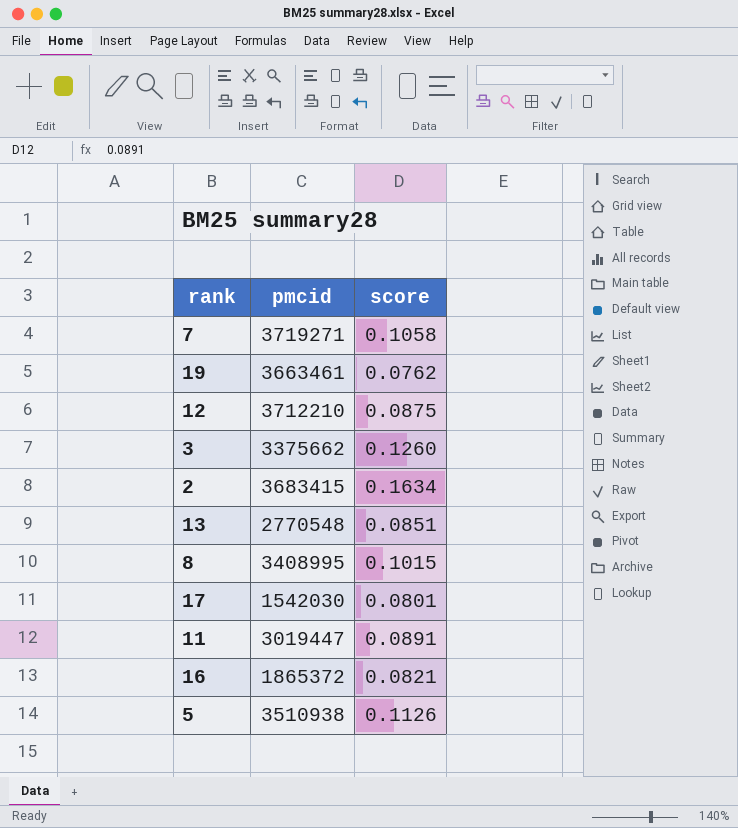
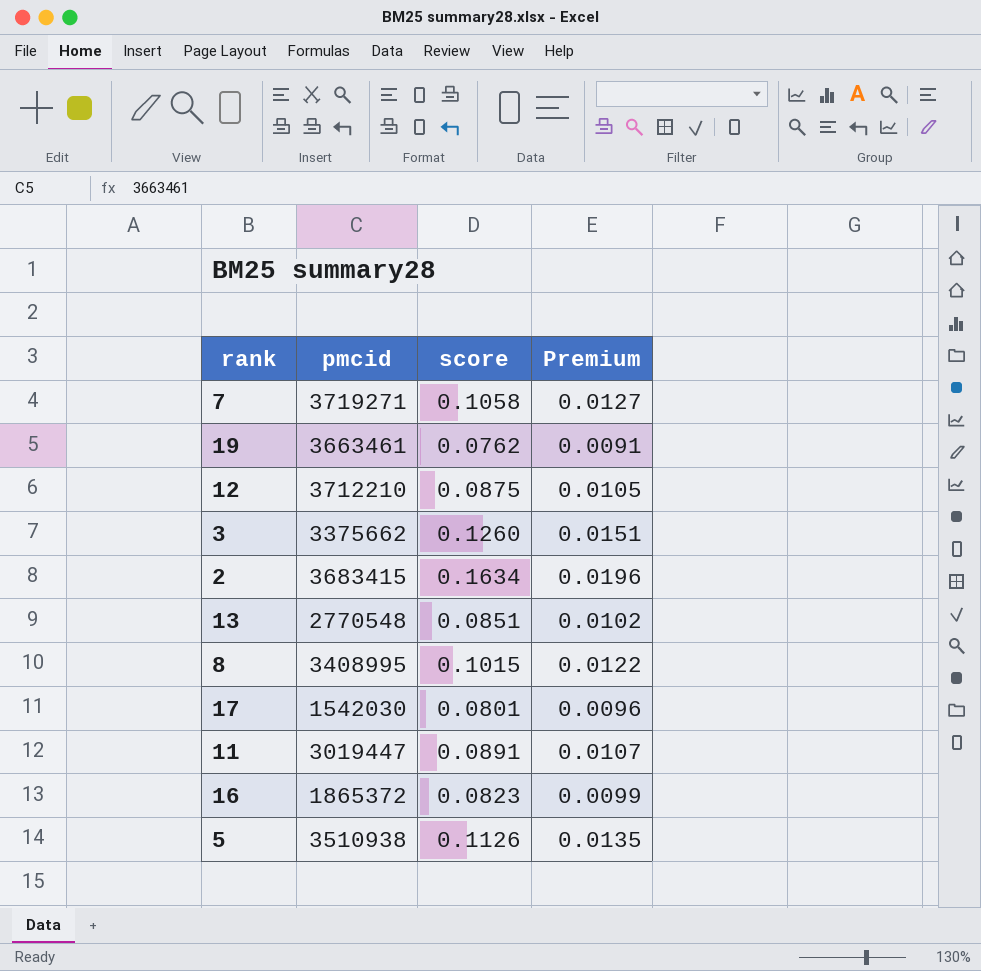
column Premium | formula: none -> [score] * 0.12
16 | score: 0.0821 -> 0.0823

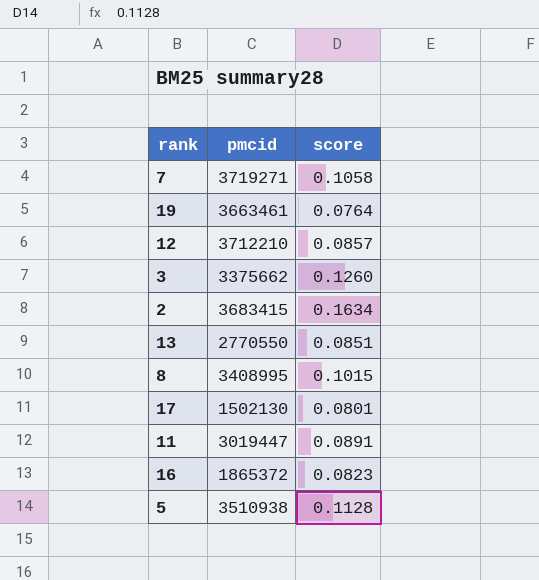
column Premium | formula: [score] * 0.12 -> none
19 | score: 0.0762 -> 0.0764
12 | score: 0.0875 -> 0.0857
13 | pmcid: 2770548 -> 2770550
17 | pmcid: 1542030 -> 1502130
5 | score: 0.1126 -> 0.1128

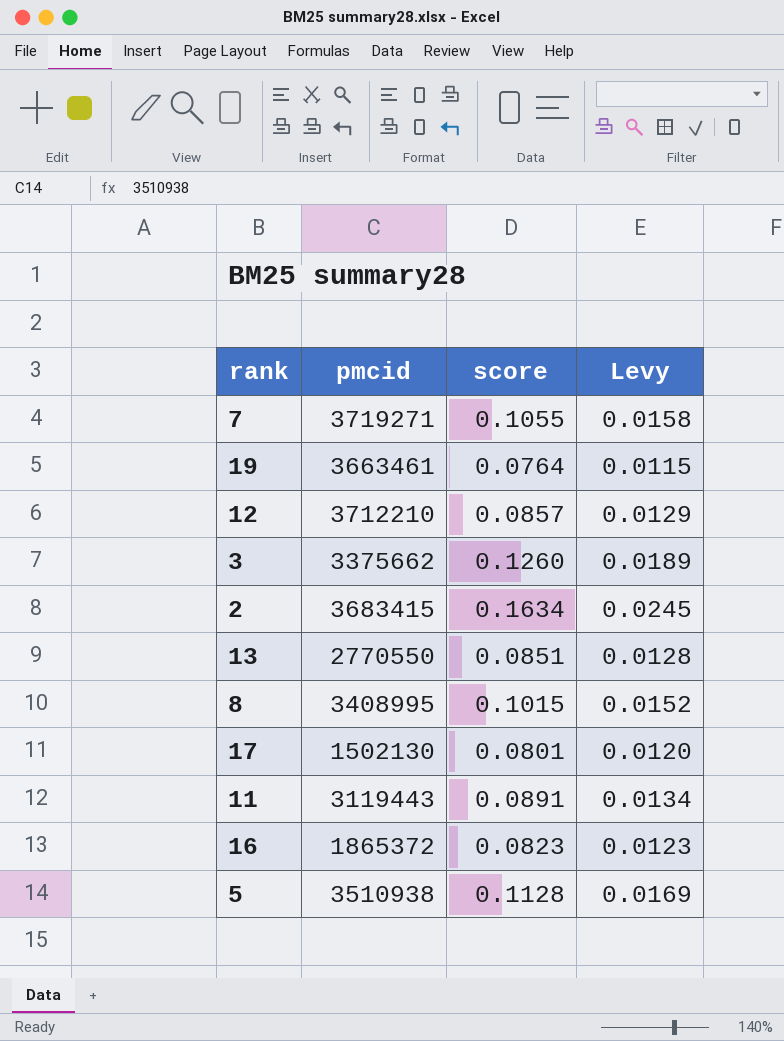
column Levy | formula: none -> [score] * 0.15
7 | score: 0.1058 -> 0.1055
11 | pmcid: 3019447 -> 3119443

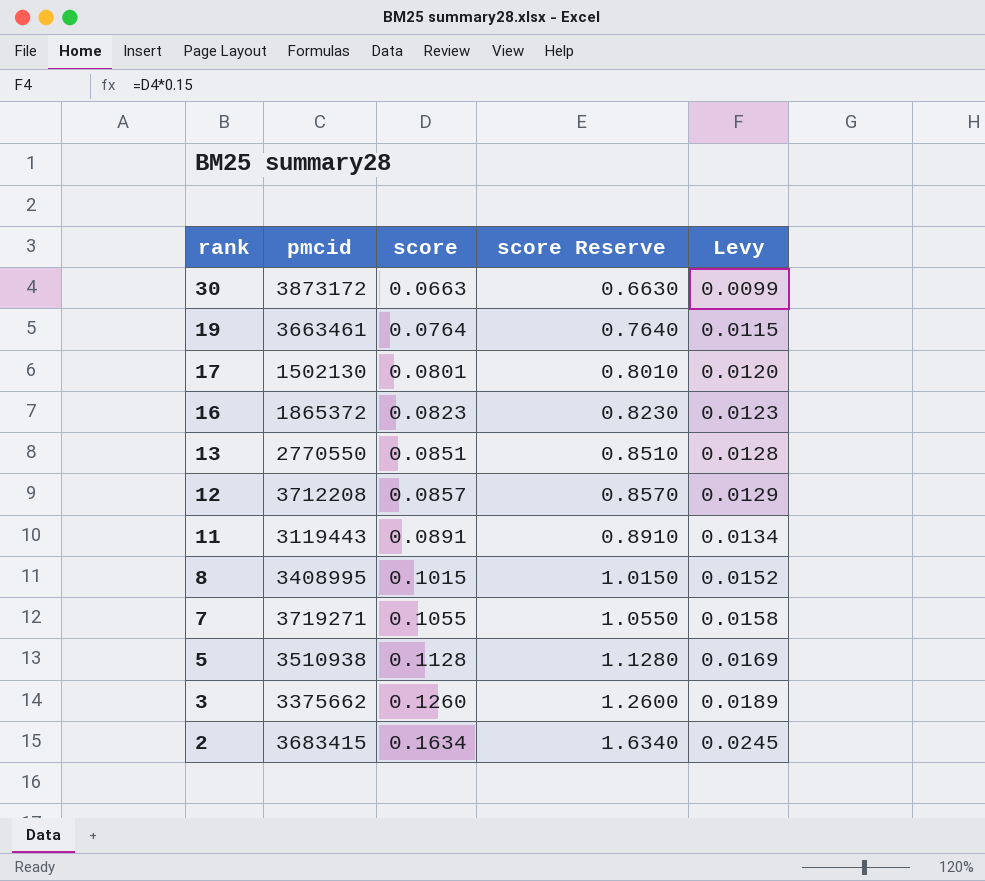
row order: none -> rank descending
column score Reserve | formula: none -> [score] * 10
row 30: none -> 3873172 | 0.0663 | 0.6630 | 0.0099
12 | pmcid: 3712210 -> 3712208

